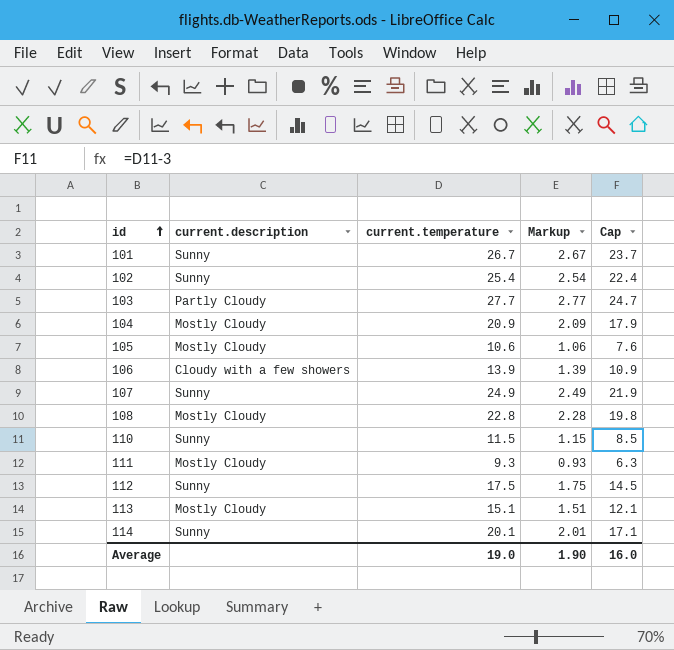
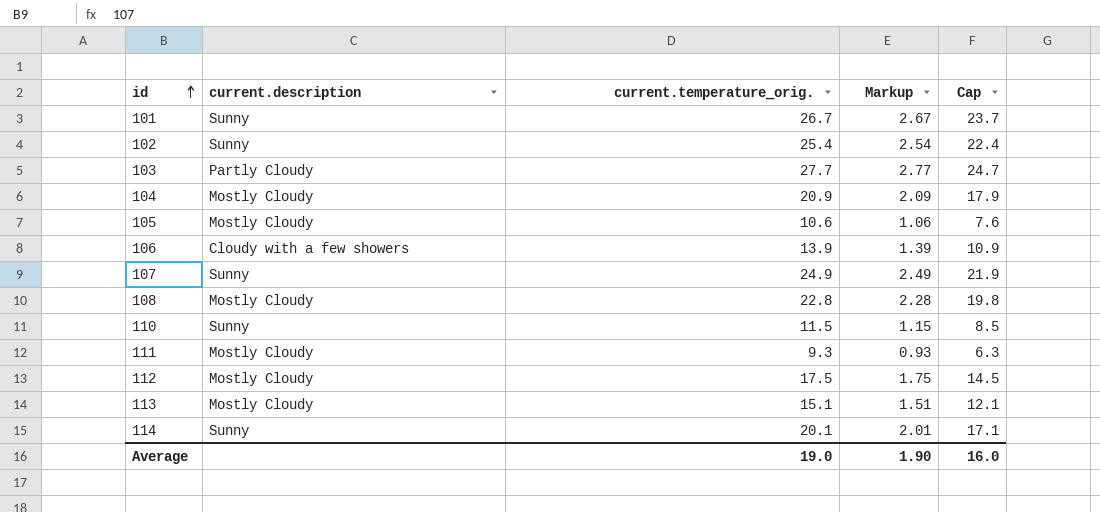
column name: current.temperature -> current.temperature_orig.
112 | current.description: Sunny -> Mostly Cloudy

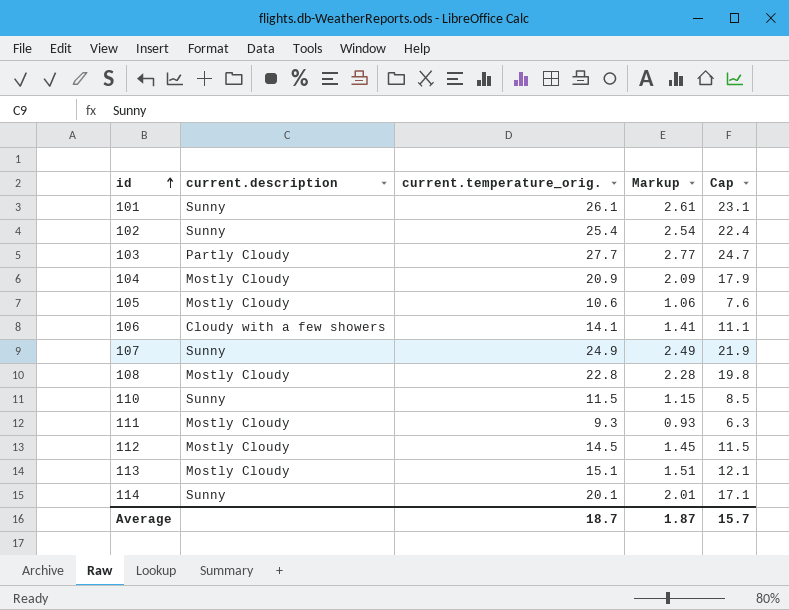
101 | current.temperature_orig.: 26.7 -> 26.1
101 | Markup: 2.67 -> 2.61
101 | Cap: 23.7 -> 23.1
106 | current.temperature_orig.: 13.9 -> 14.1
106 | Markup: 1.39 -> 1.41
106 | Cap: 10.9 -> 11.1
112 | current.temperature_orig.: 17.5 -> 14.5
112 | Markup: 1.75 -> 1.45
112 | Cap: 14.5 -> 11.5
Average | current.temperature_orig.: 19.0 -> 18.7
Average | Markup: 1.90 -> 1.87
Average | Cap: 16.0 -> 15.7

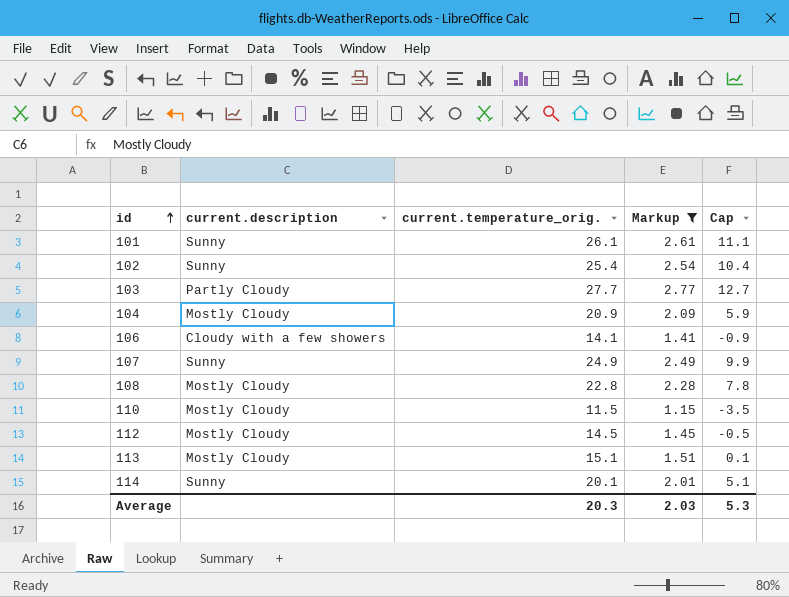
filter: none -> Markup >= 1.15
column Cap | formula: [current.temperature_orig.] - 3 -> [current.temperature_orig.] - 15
110 | current.description: Sunny -> Mostly Cloudy
Average | current.temperature_orig.: 18.7 -> 20.3
Average | Markup: 1.87 -> 2.03
Average | Cap: 15.7 -> 5.3

